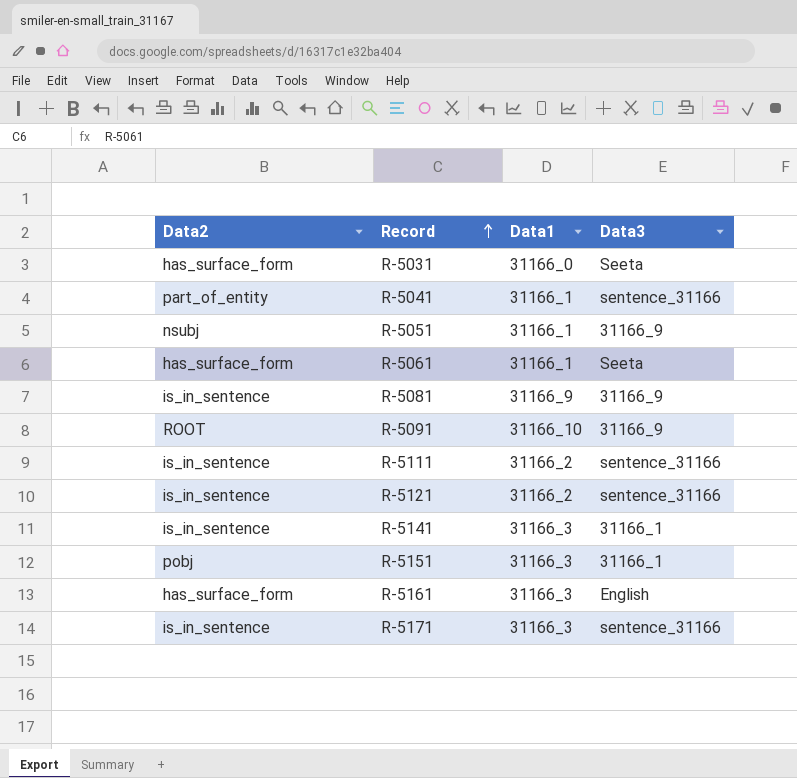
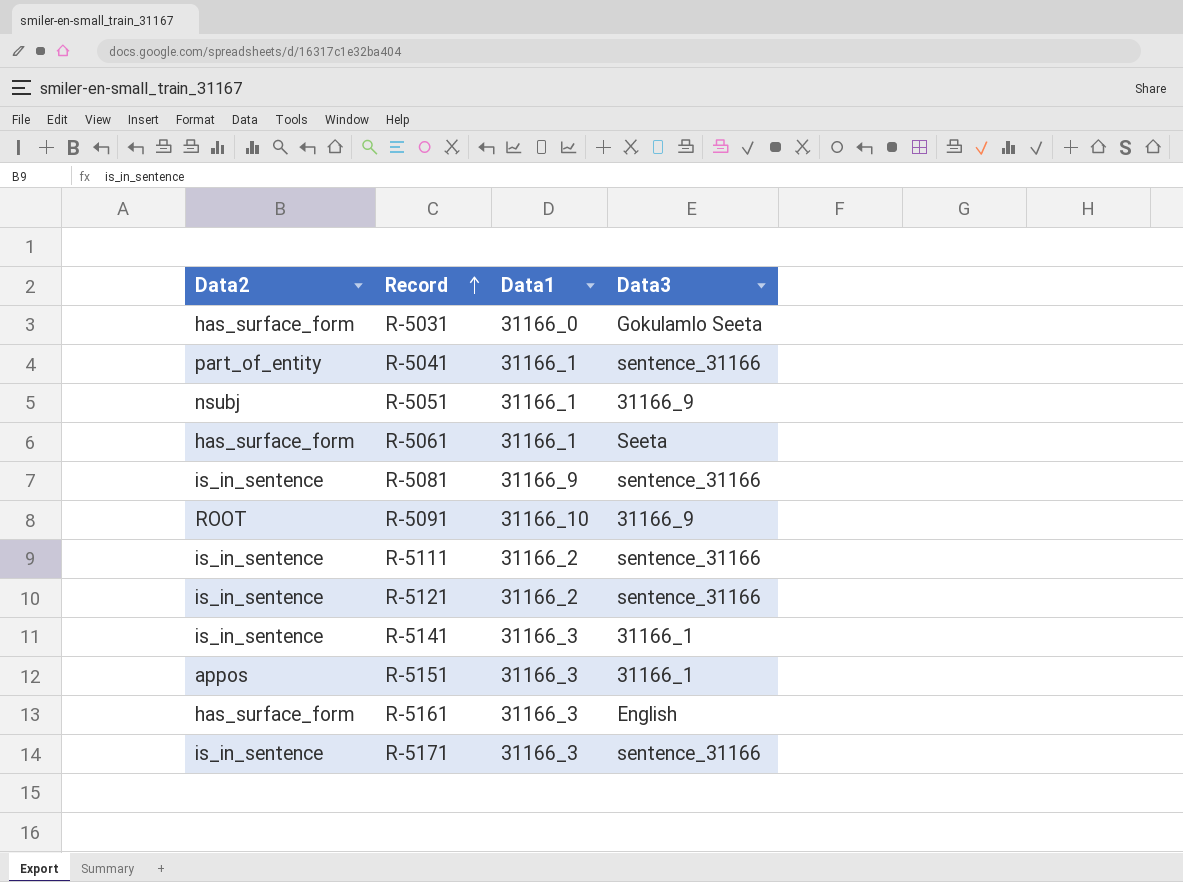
R-5031 | Data3: Seeta -> Gokulamlo Seeta
R-5081 | Data3: 31166_9 -> sentence_31166
R-5151 | Data2: pobj -> appos

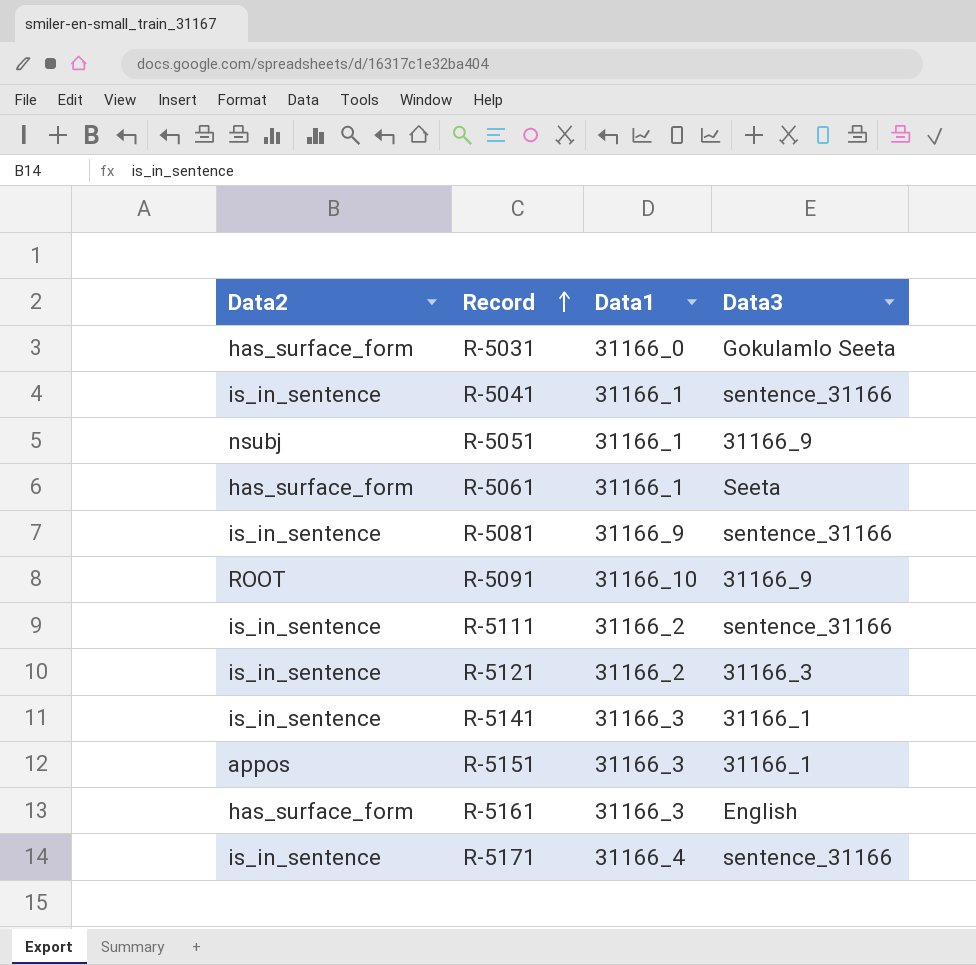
R-5041 | Data2: part_of_entity -> is_in_sentence
R-5121 | Data3: sentence_31166 -> 31166_3
R-5171 | Data1: 31166_3 -> 31166_4

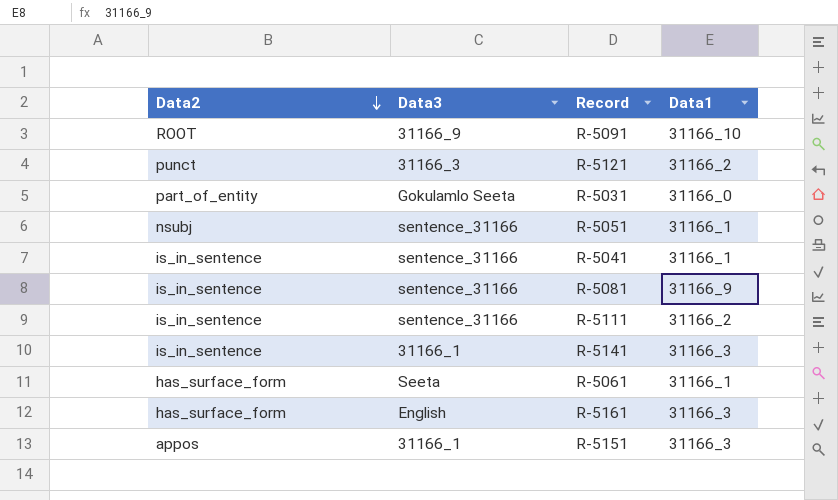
row order: Record ascending -> Data2 descending
column Data3 | position: 4 -> 2
row R-5171: is_in_sentence | 31166_4 | sentence_31166 -> none
R-5121 | Data2: is_in_sentence -> punct
R-5031 | Data2: has_surface_form -> part_of_entity
R-5051 | Data3: 31166_9 -> sentence_31166

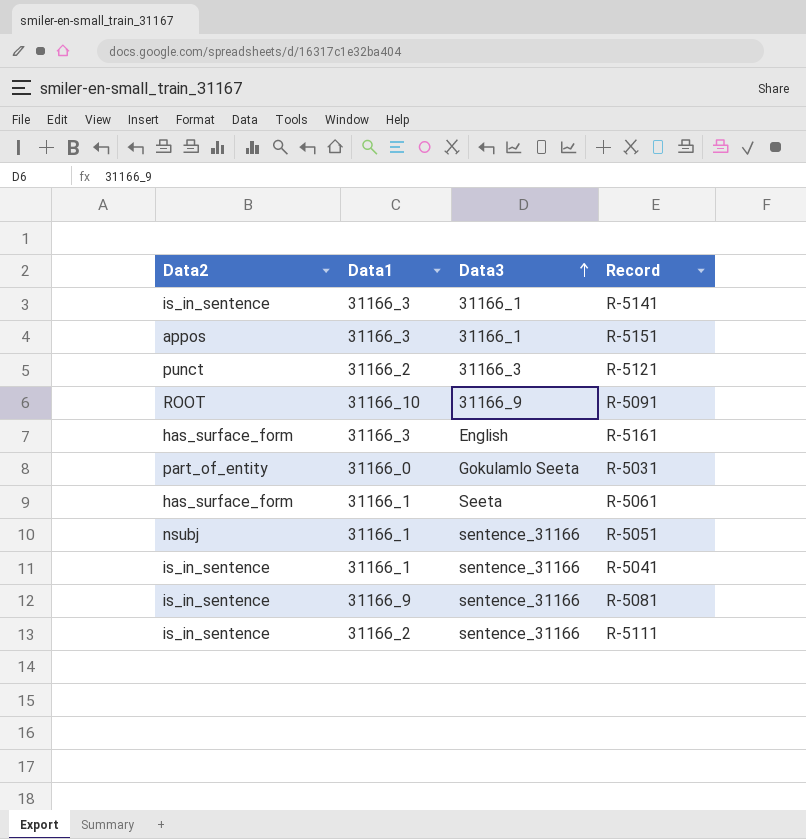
row order: Data2 descending -> Data3 ascending
column Data1 | position: 4 -> 2

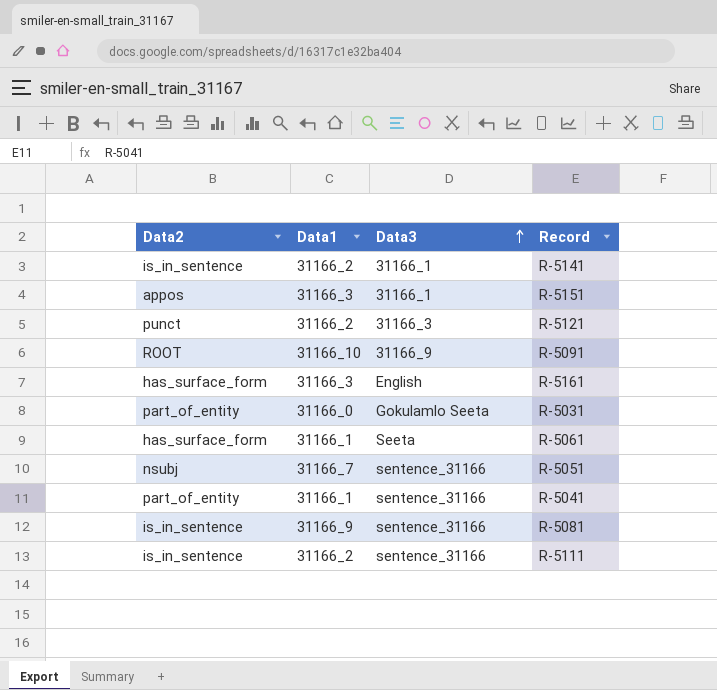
R-5141 | Data1: 31166_3 -> 31166_2
R-5051 | Data1: 31166_1 -> 31166_7
R-5041 | Data2: is_in_sentence -> part_of_entity

